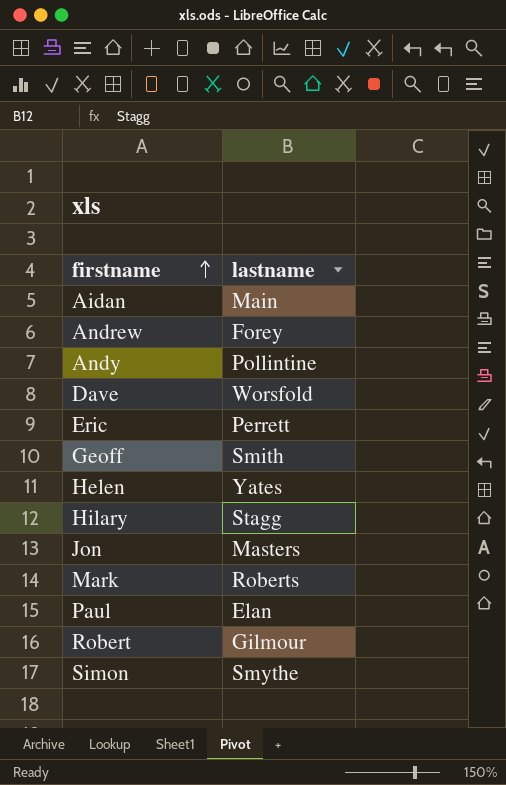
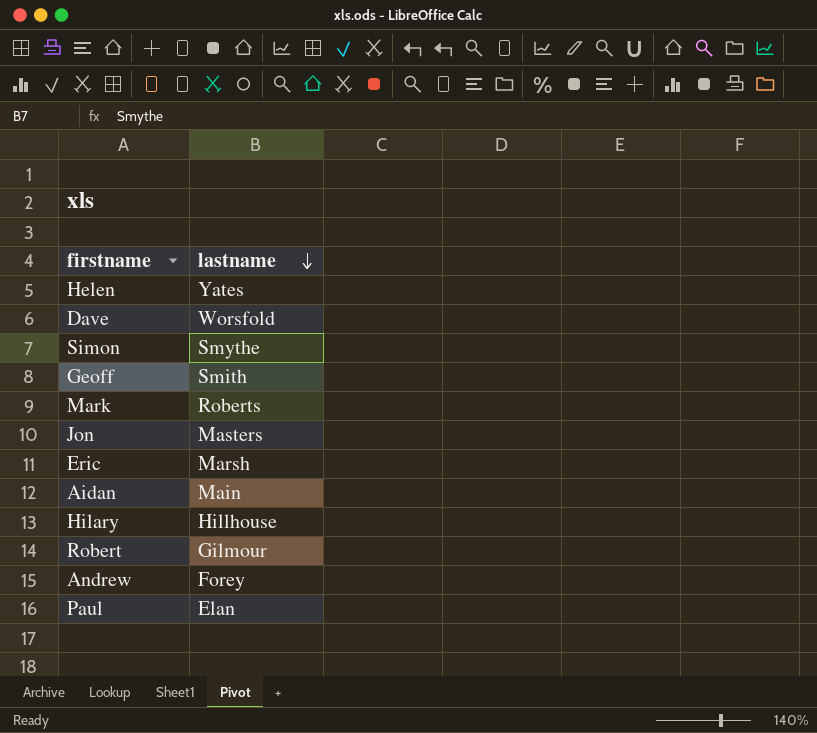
row order: firstname ascending -> lastname descending
row Andy: Pollintine -> none
Eric | lastname: Perrett -> Marsh
Hilary | lastname: Stagg -> Hillhouse

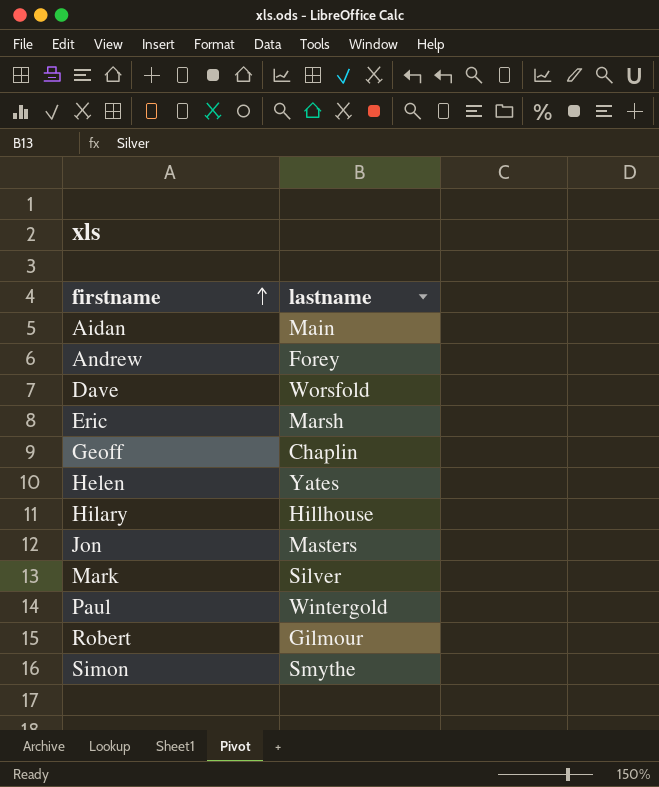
row order: lastname descending -> firstname ascending
Geoff | lastname: Smith -> Chaplin
Mark | lastname: Roberts -> Silver
Paul | lastname: Elan -> Wintergold

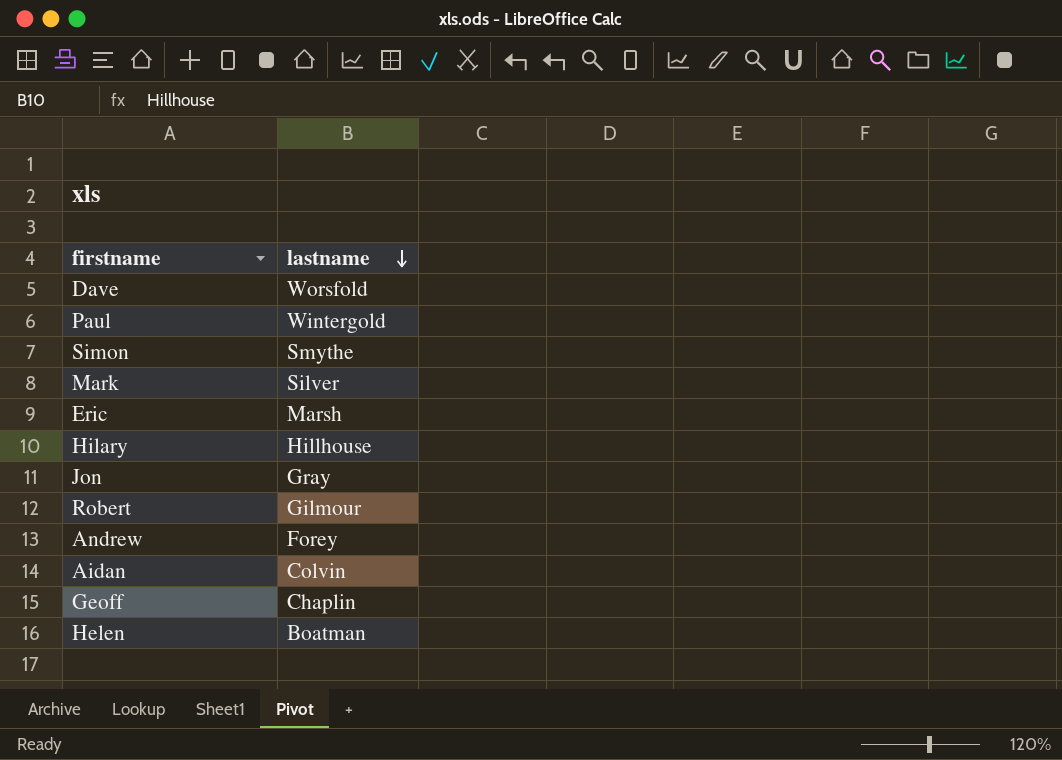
row order: firstname ascending -> lastname descending
Jon | lastname: Masters -> Gray
Aidan | lastname: Main -> Colvin
Helen | lastname: Yates -> Boatman

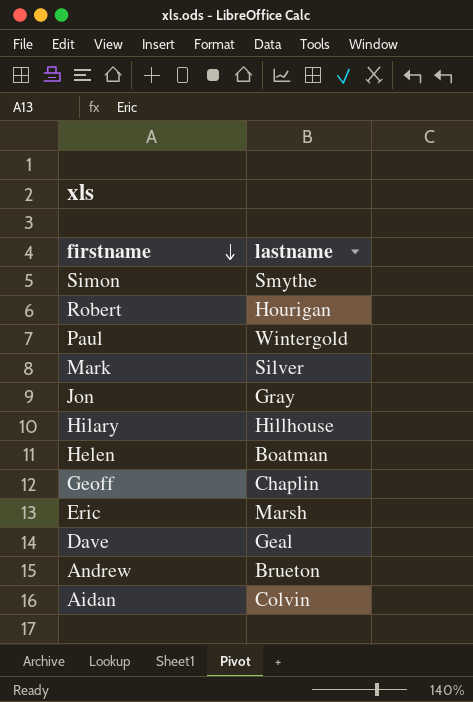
row order: lastname descending -> firstname descending
Robert | lastname: Gilmour -> Hourigan
Dave | lastname: Worsfold -> Geal
Andrew | lastname: Forey -> Brueton

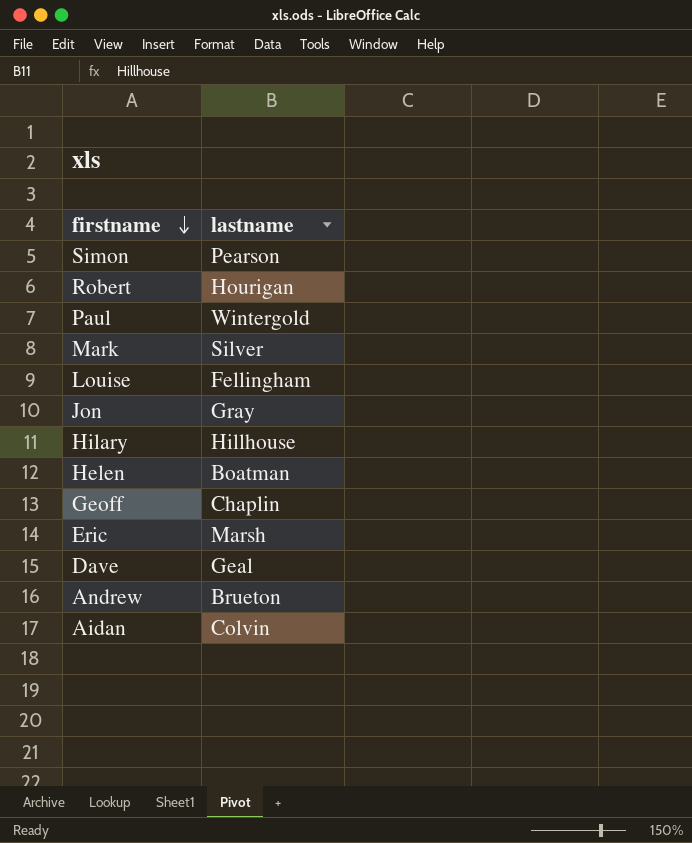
Simon | lastname: Smythe -> Pearson
row Louise: none -> Fellingham

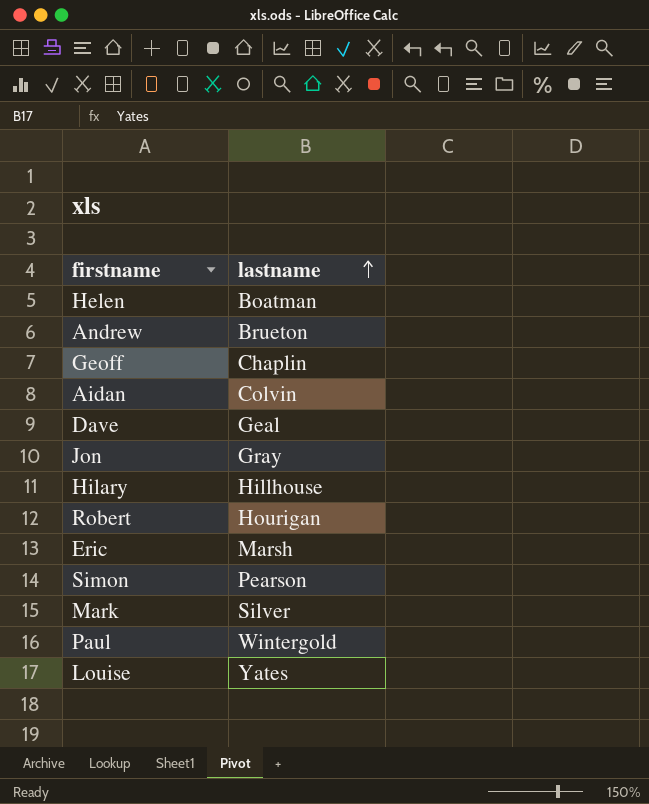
row order: firstname descending -> lastname ascending
Louise | lastname: Fellingham -> Yates

